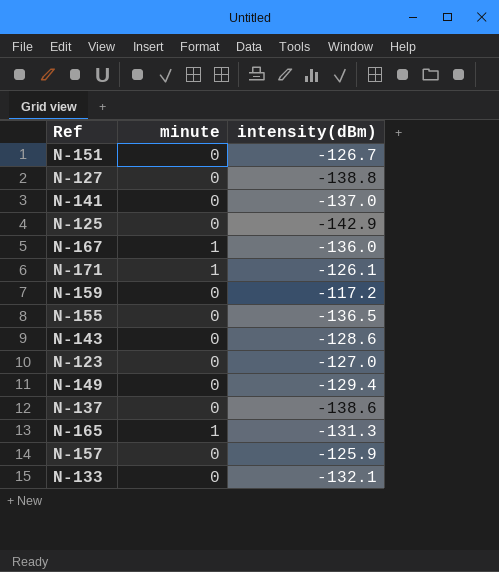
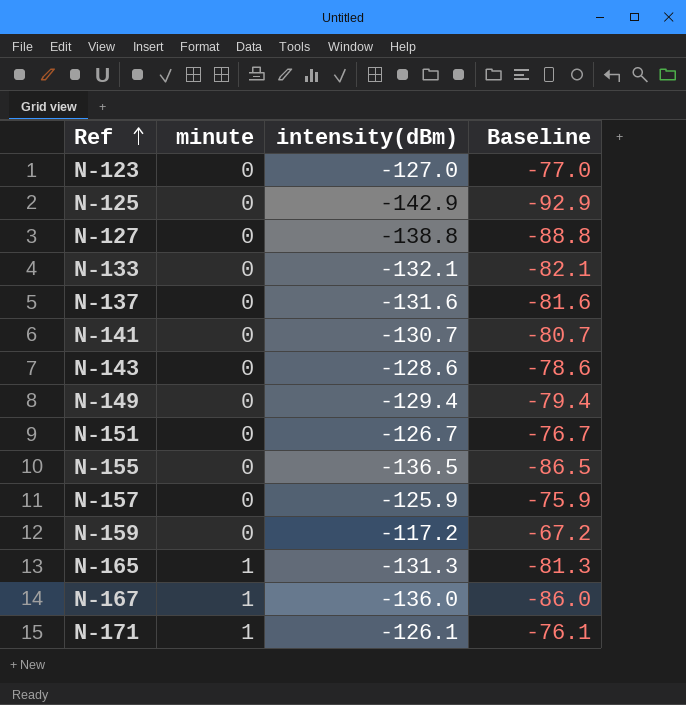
row order: none -> Ref ascending
column Baseline | formula: none -> [intensity(dBm)] + 50
N-137 | intensity(dBm): -138.6 -> -131.6
N-141 | intensity(dBm): -137.0 -> -130.7

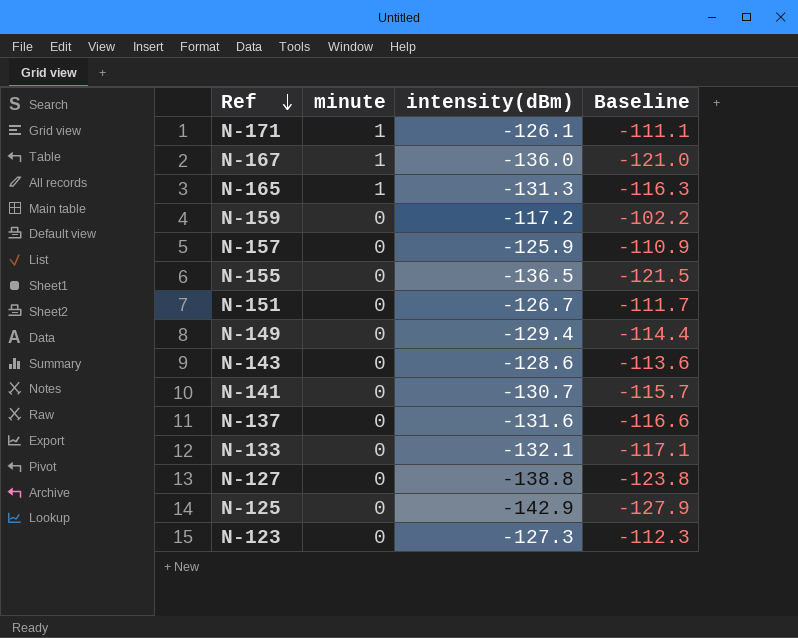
row order: Ref ascending -> Ref descending
column Baseline | formula: [intensity(dBm)] + 50 -> [intensity(dBm)] + 15
N-123 | intensity(dBm): -127.0 -> -127.3

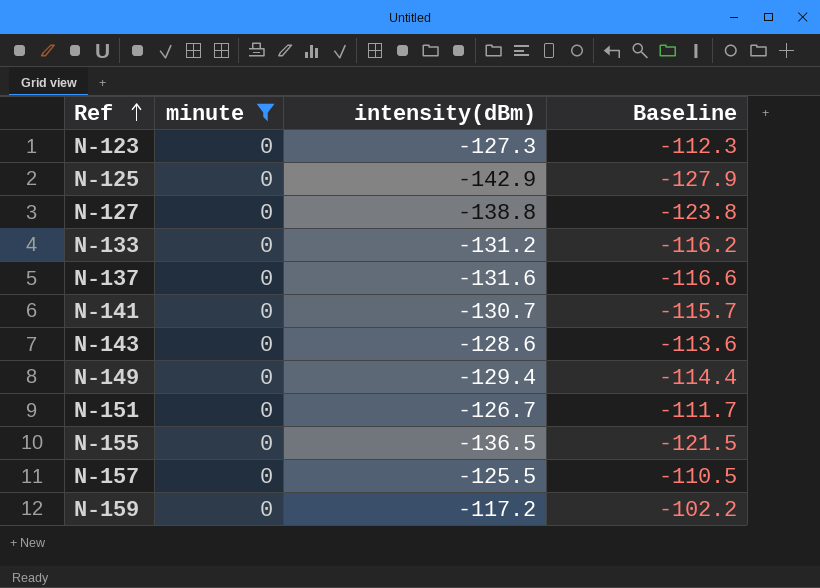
filter: none -> minute = 0
row order: Ref descending -> Ref ascending
N-133 | intensity(dBm): -132.1 -> -131.2
N-133 | Baseline: -117.1 -> -116.2
N-157 | intensity(dBm): -125.9 -> -125.5
N-157 | Baseline: -110.9 -> -110.5

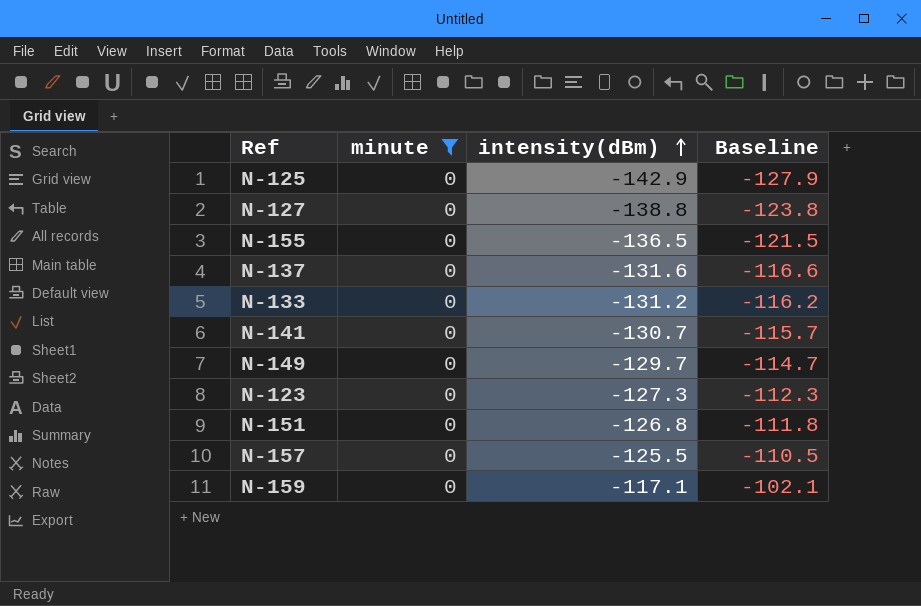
row order: Ref ascending -> intensity(dBm) ascending
row N-143: 0 | -128.6 | -113.6 -> none
N-149 | intensity(dBm): -129.4 -> -129.7
N-149 | Baseline: -114.4 -> -114.7
N-151 | intensity(dBm): -126.7 -> -126.8
N-151 | Baseline: -111.7 -> -111.8
N-159 | intensity(dBm): -117.2 -> -117.1
N-159 | Baseline: -102.2 -> -102.1

